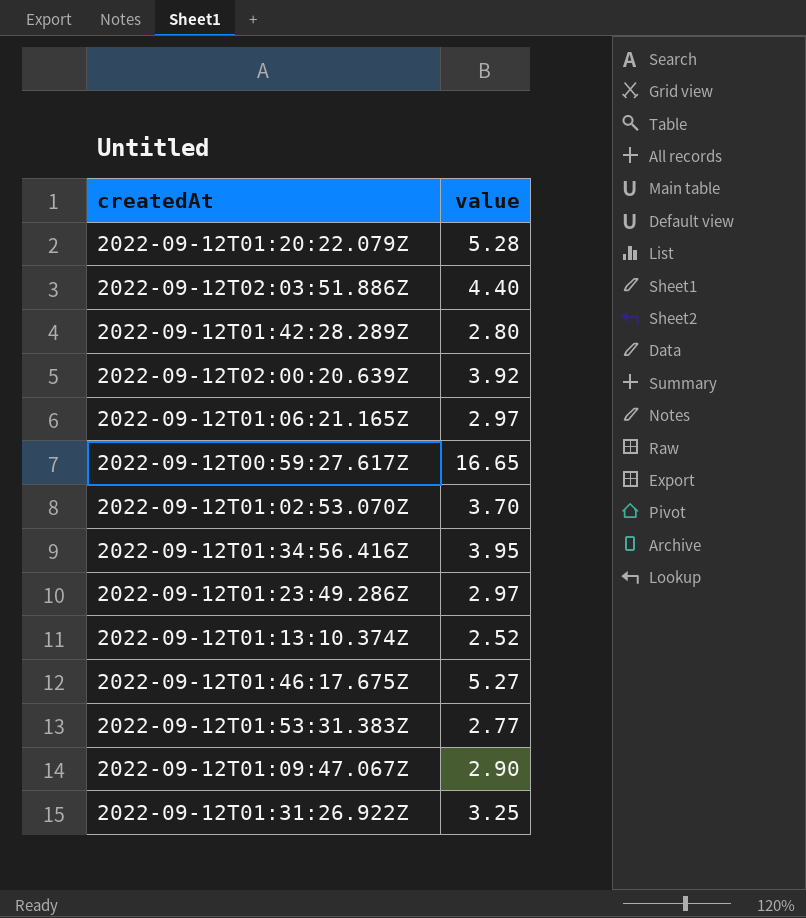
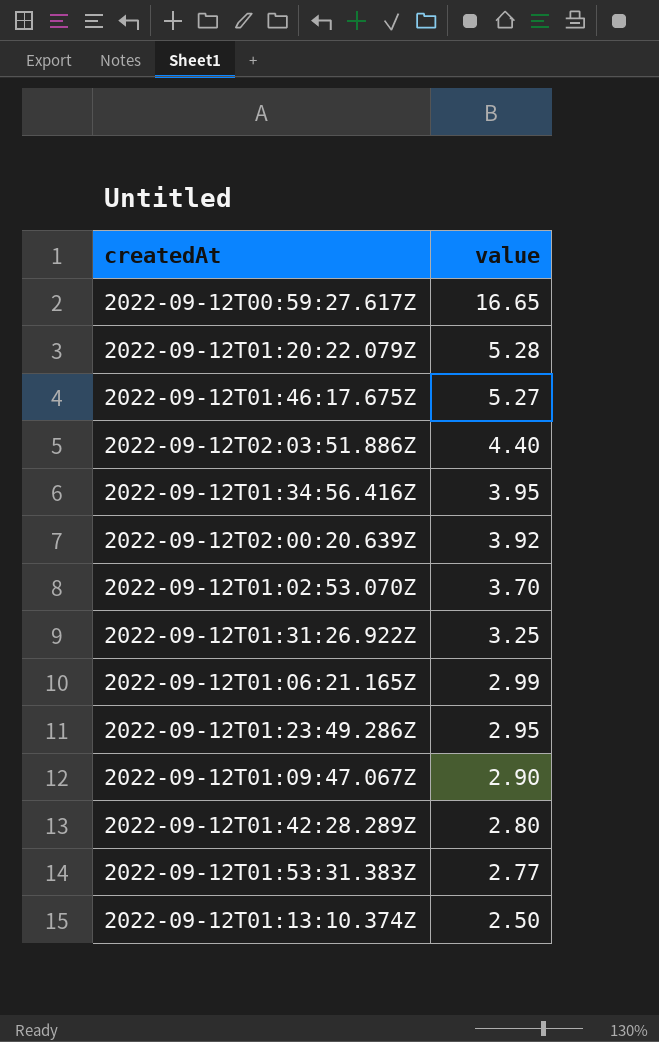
row order: none -> value descending
2022-09-12T01:06:21.165Z | value: 2.97 -> 2.99
2022-09-12T01:23:49.286Z | value: 2.97 -> 2.95
2022-09-12T01:13:10.374Z | value: 2.52 -> 2.50

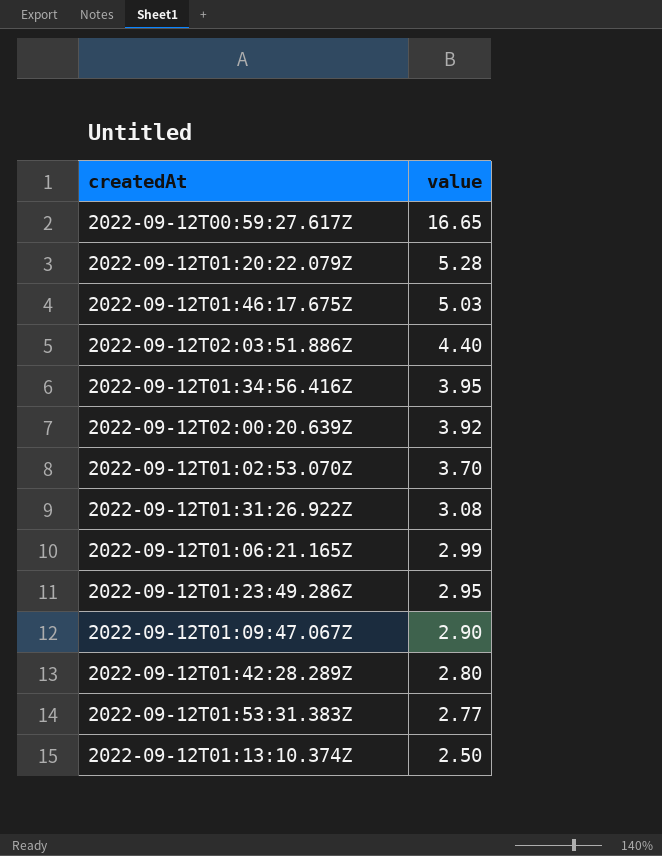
2022-09-12T01:46:17.675Z | value: 5.27 -> 5.03
2022-09-12T01:31:26.922Z | value: 3.25 -> 3.08

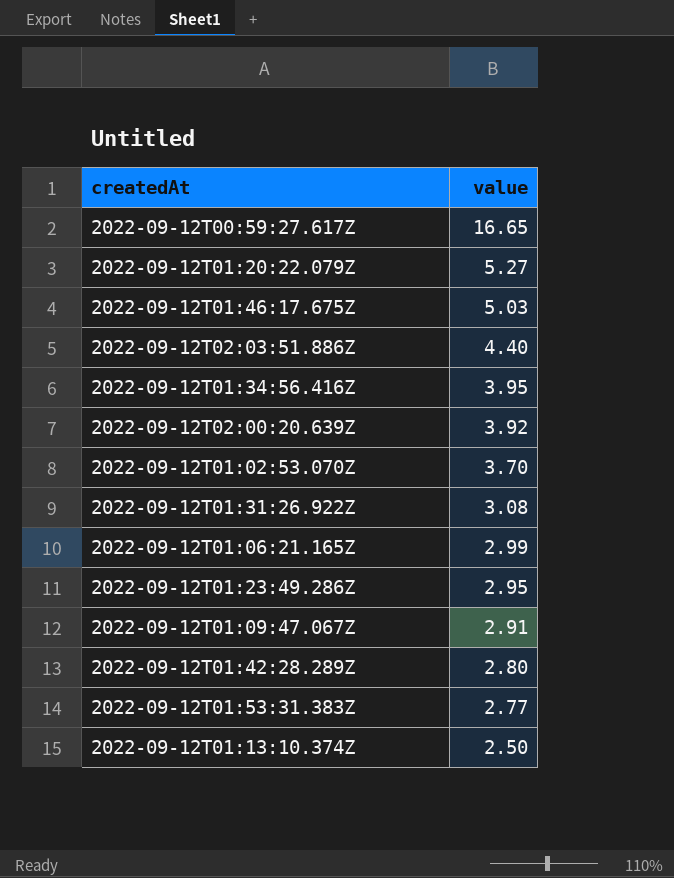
2022-09-12T01:20:22.079Z | value: 5.28 -> 5.27
2022-09-12T01:09:47.067Z | value: 2.90 -> 2.91

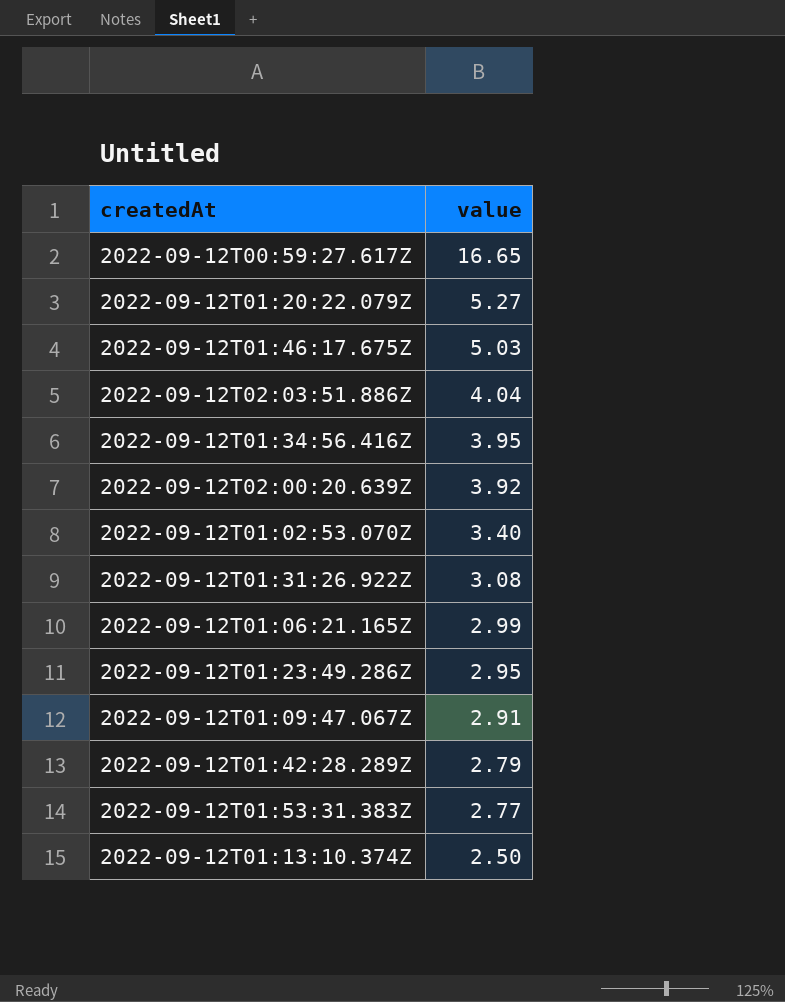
2022-09-12T02:03:51.886Z | value: 4.40 -> 4.04
2022-09-12T01:02:53.070Z | value: 3.70 -> 3.40
2022-09-12T01:42:28.289Z | value: 2.80 -> 2.79

